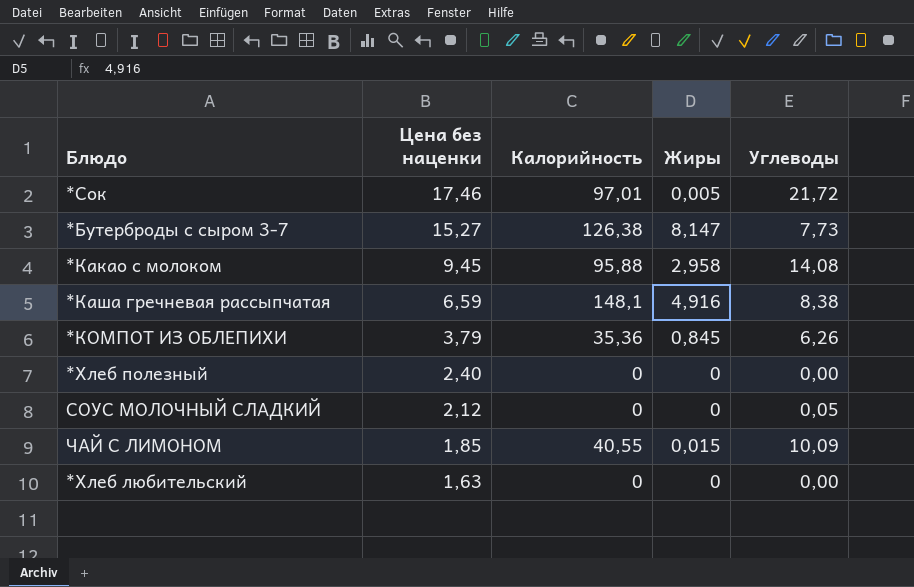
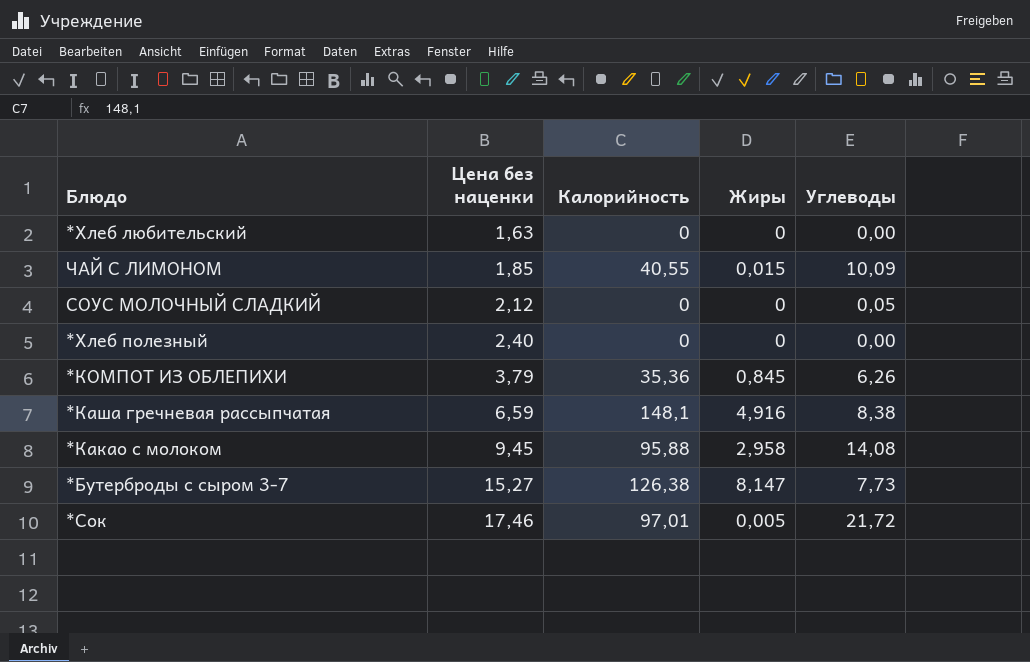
row order: Цена без наценки descending -> Цена без наценки ascending

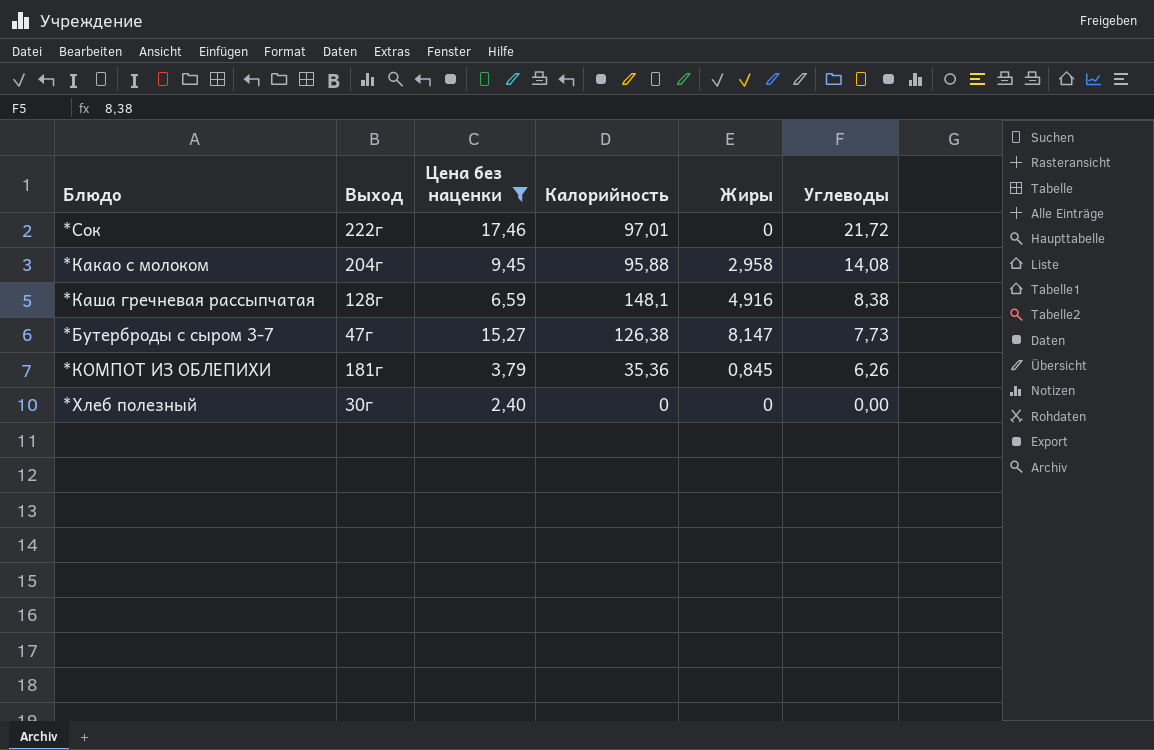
filter: none -> Цена без наценки >= 2,40
row order: Цена без наценки ascending -> Углеводы descending
column Выход | position: none -> 2
*Сок | Жиры: 0,005 -> 0

